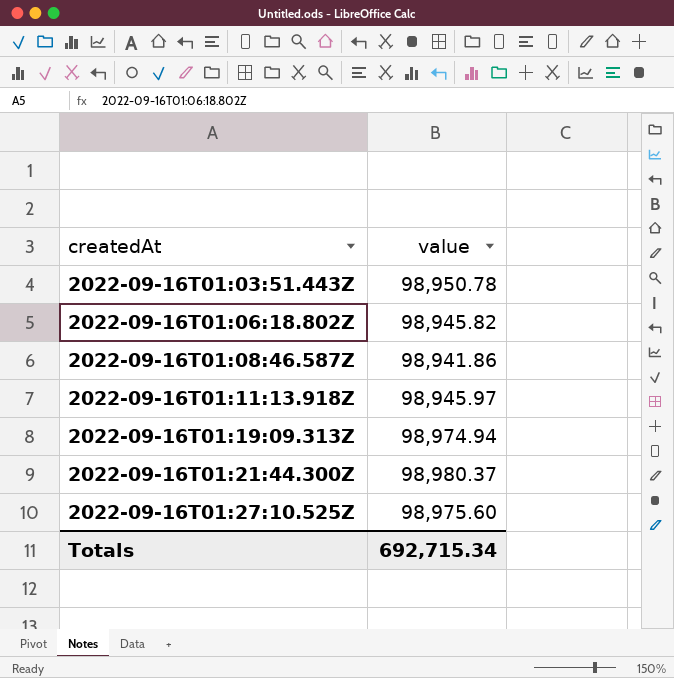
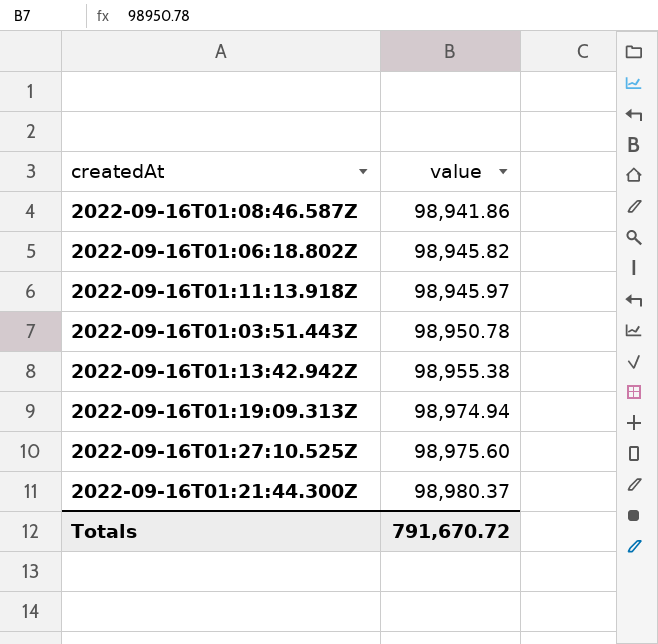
row order: createdAt ascending -> value ascending
row 2022-09-16T01:13:42.942Z: none -> 98,955.38
Totals | value: 692,715.34 -> 791,670.72

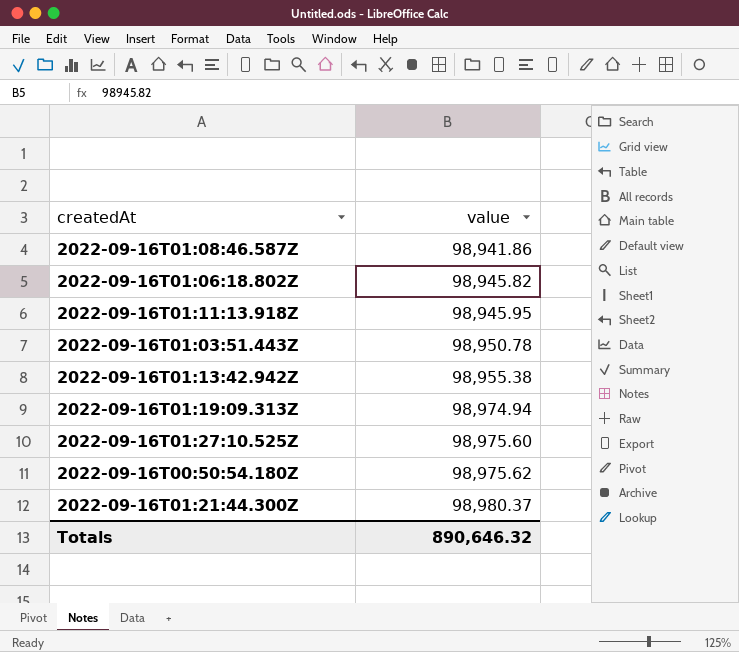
2022-09-16T01:11:13.918Z | value: 98,945.97 -> 98,945.95
row 2022-09-16T00:50:54.180Z: none -> 98,975.62
Totals | value: 791,670.72 -> 890,646.32

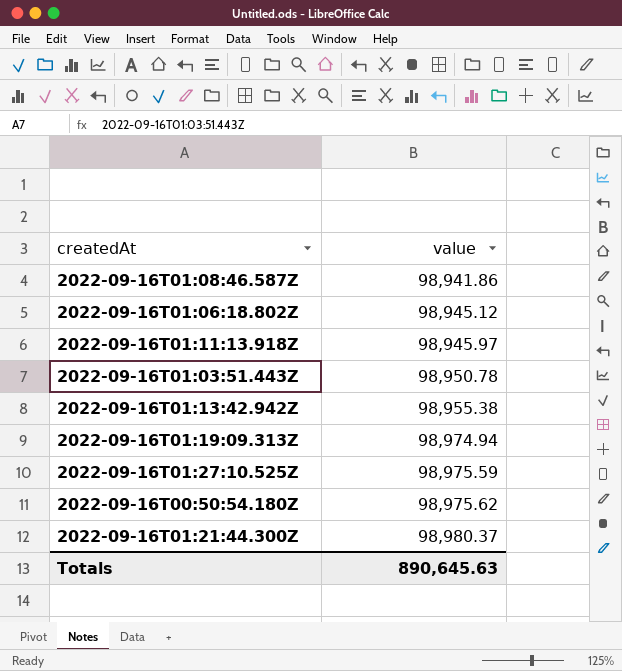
2022-09-16T01:06:18.802Z | value: 98,945.82 -> 98,945.12
2022-09-16T01:11:13.918Z | value: 98,945.95 -> 98,945.97
2022-09-16T01:27:10.525Z | value: 98,975.60 -> 98,975.59
Totals | value: 890,646.32 -> 890,645.63

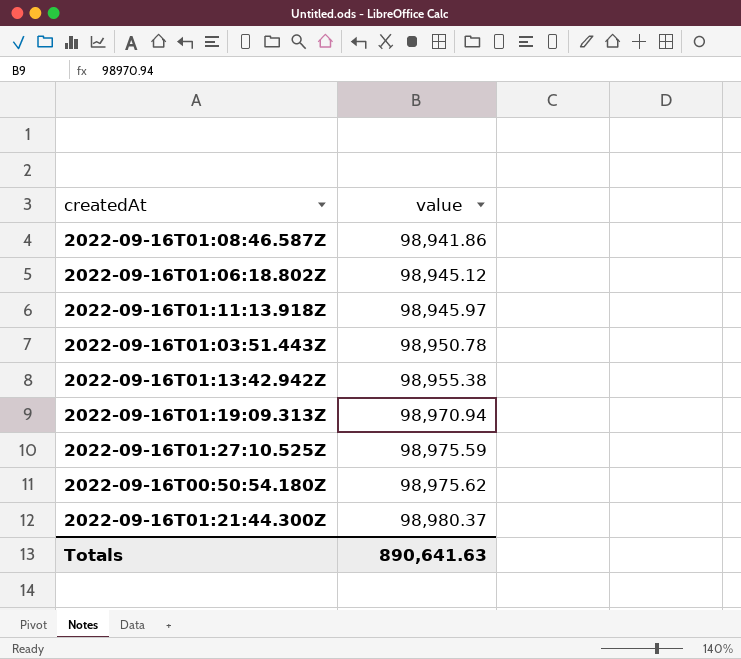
2022-09-16T01:19:09.313Z | value: 98,974.94 -> 98,970.94
Totals | value: 890,645.63 -> 890,641.63

